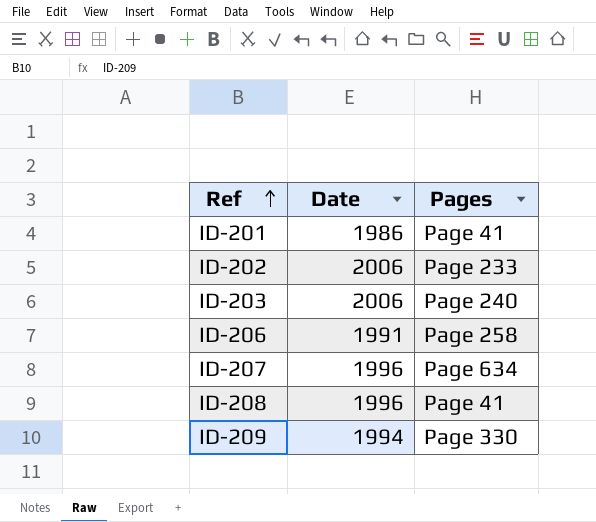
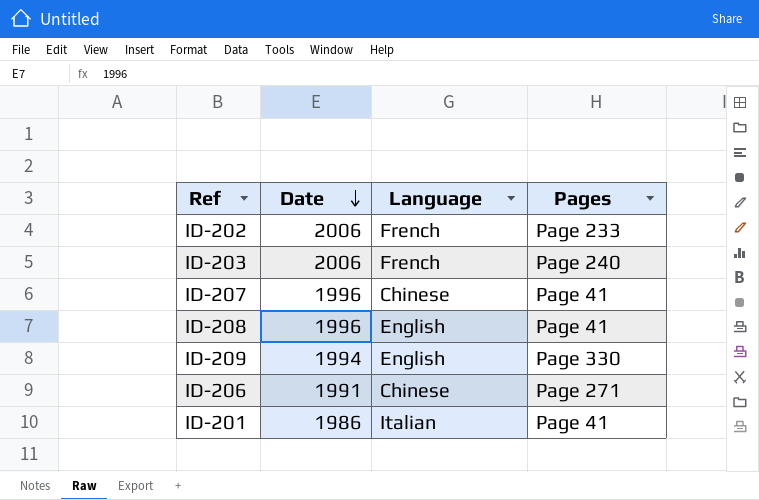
row order: Ref ascending -> Date descending
column Language | position: none -> 3
ID-207 | Pages: Page 634 -> Page 41
ID-206 | Pages: Page 258 -> Page 271

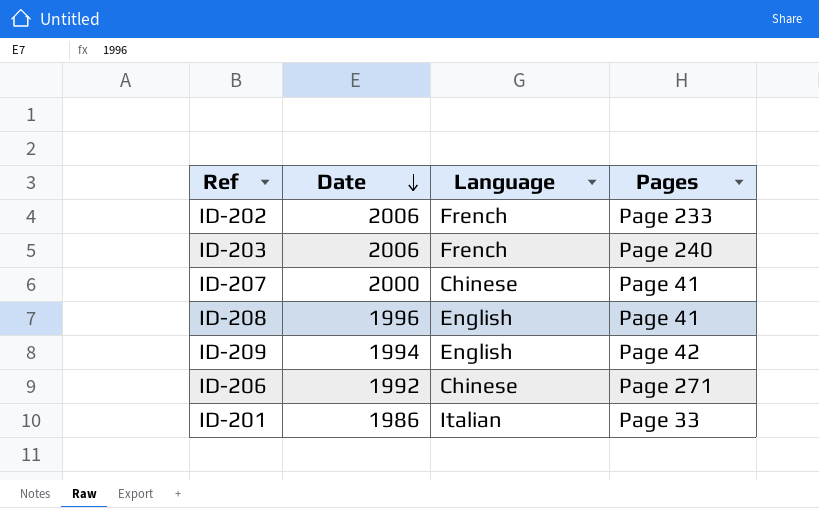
ID-207 | Date: 1996 -> 2000
ID-209 | Pages: Page 330 -> Page 42
ID-206 | Date: 1991 -> 1992
ID-201 | Pages: Page 41 -> Page 33

